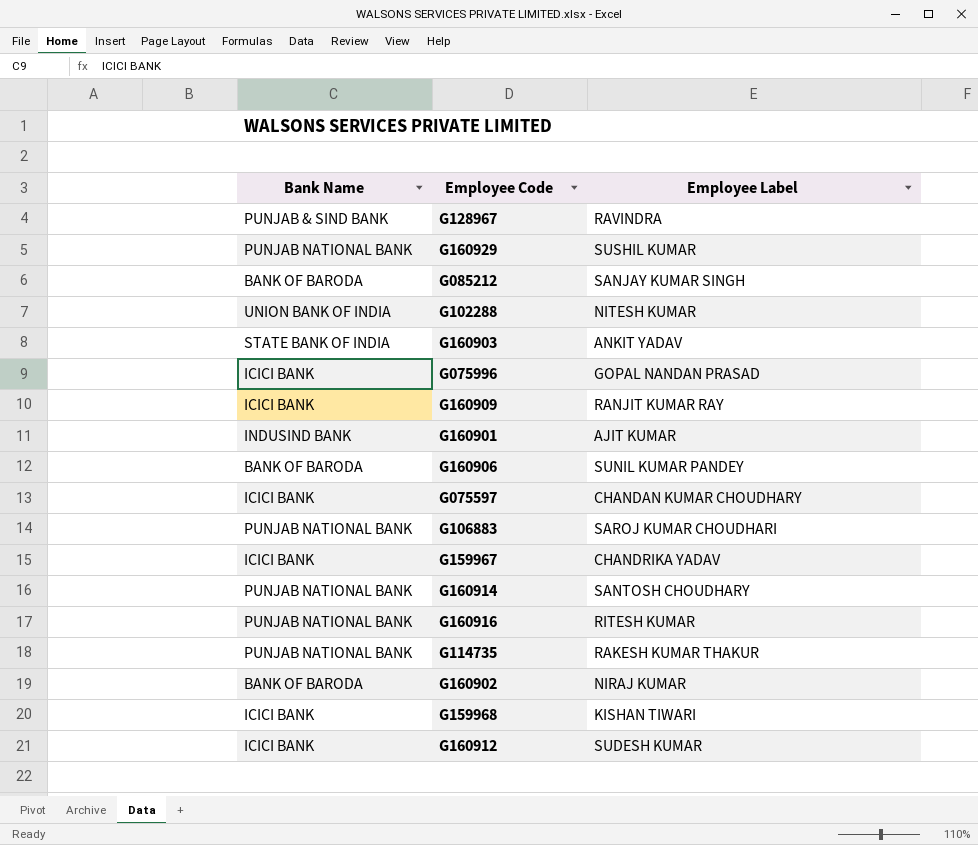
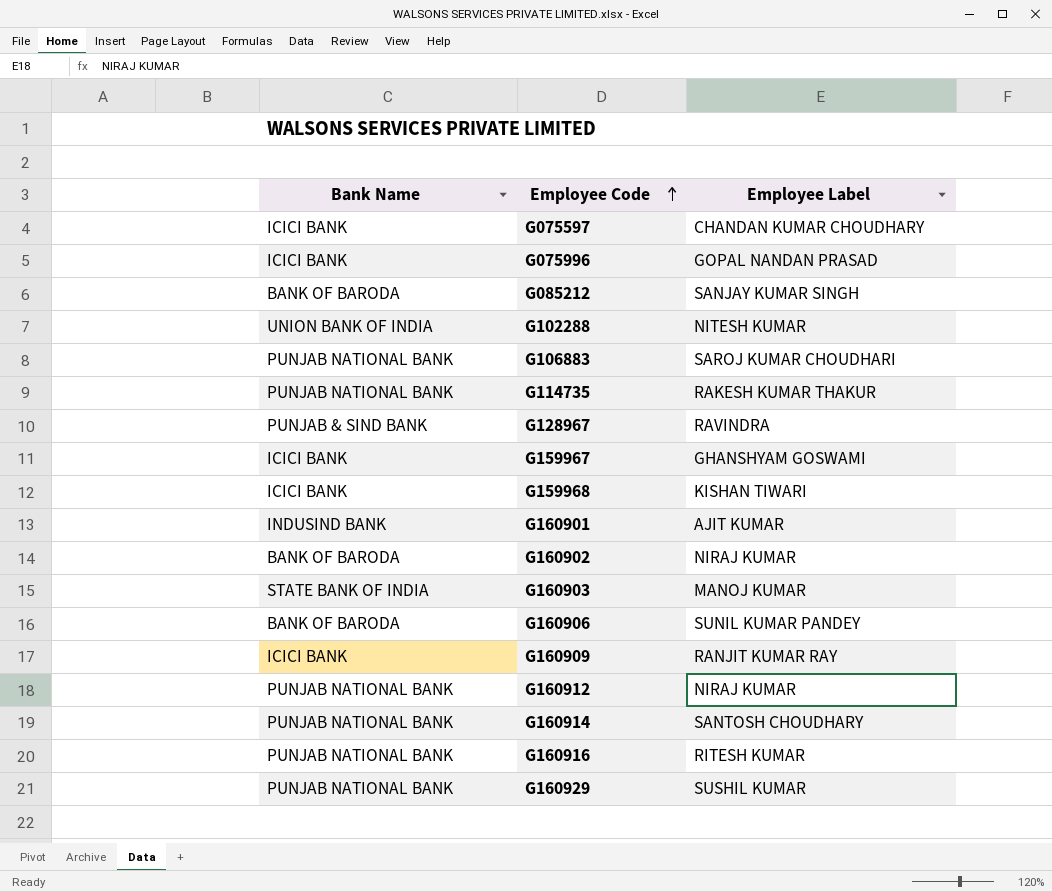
row order: none -> Employee Code ascending
G159967 | Employee Label: CHANDRIKA YADAV -> GHANSHYAM GOSWAMI
G160903 | Employee Label: ANKIT YADAV -> MANOJ KUMAR
G160912 | Bank Name: ICICI BANK -> PUNJAB NATIONAL BANK
G160912 | Employee Label: SUDESH KUMAR -> NIRAJ KUMAR

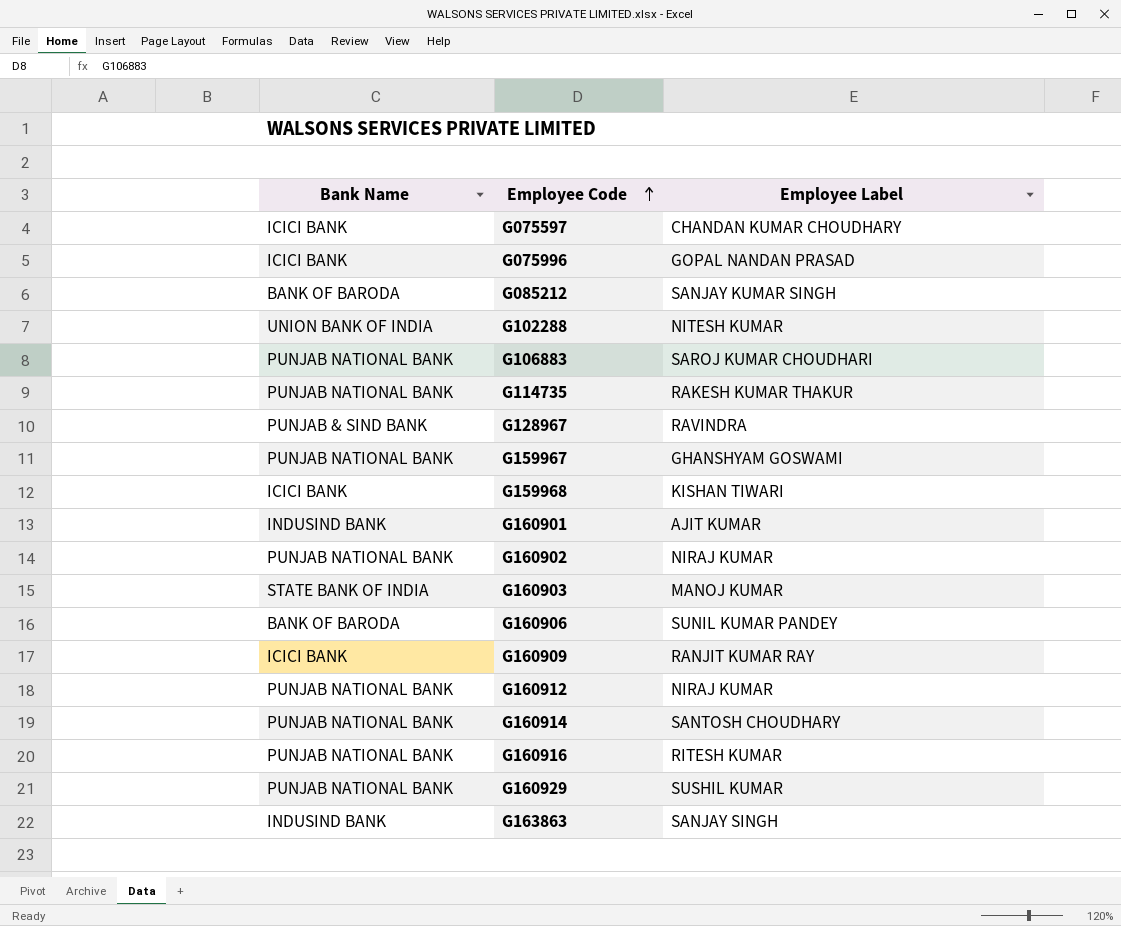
G159967 | Bank Name: ICICI BANK -> PUNJAB NATIONAL BANK
G160902 | Bank Name: BANK OF BARODA -> PUNJAB NATIONAL BANK
row G163863: none -> INDUSIND BANK | SANJAY SINGH

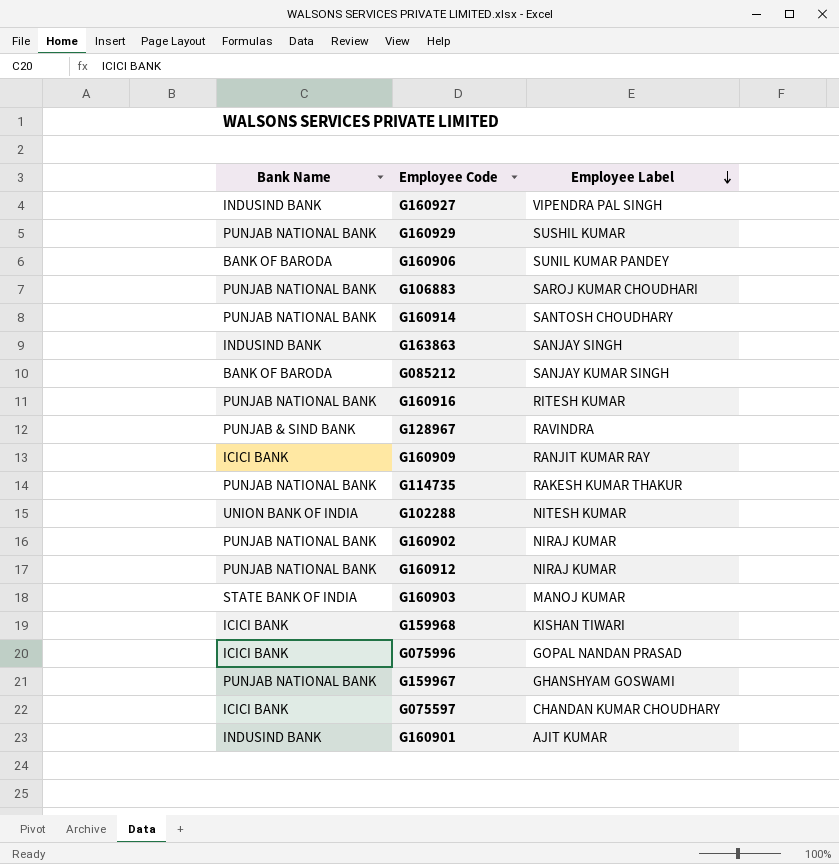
row order: Employee Code ascending -> Employee Label descending
row G160927: none -> INDUSIND BANK | VIPENDRA PAL SINGH

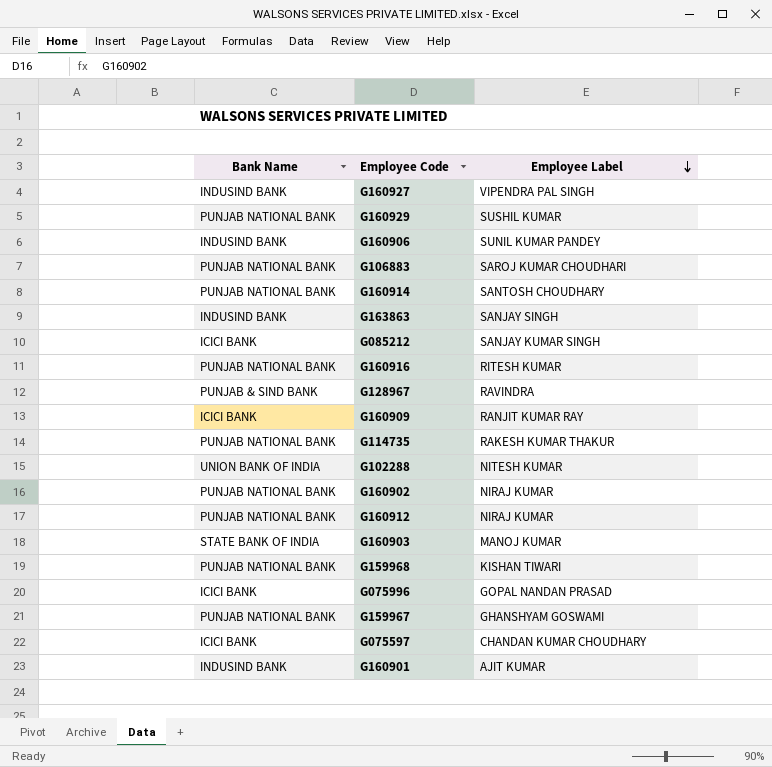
G160906 | Bank Name: BANK OF BARODA -> INDUSIND BANK
G085212 | Bank Name: BANK OF BARODA -> ICICI BANK
G159968 | Bank Name: ICICI BANK -> PUNJAB NATIONAL BANK

